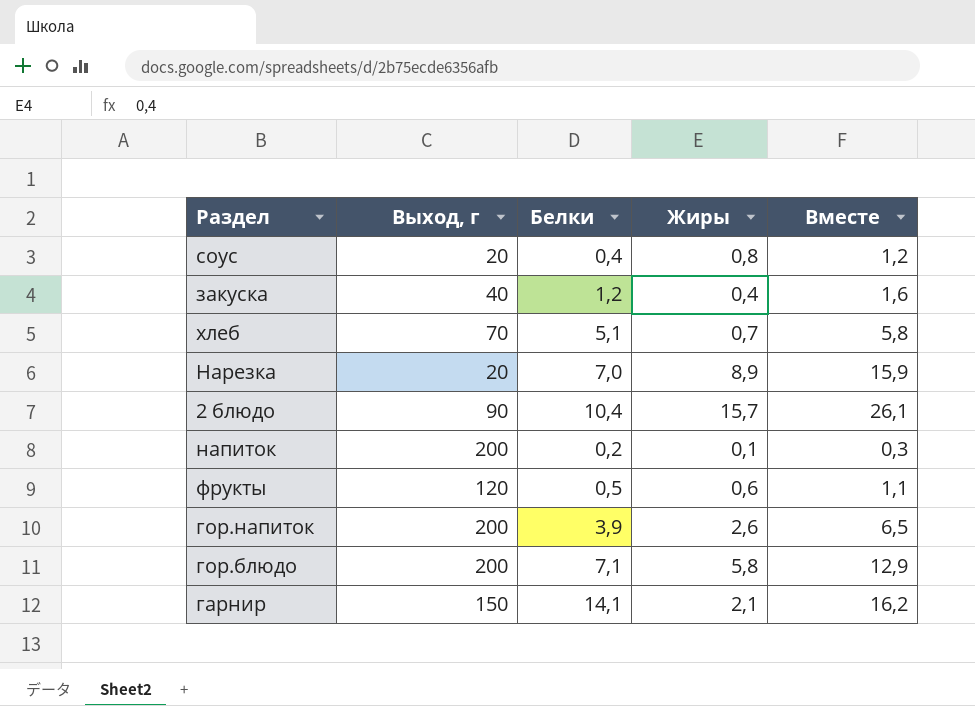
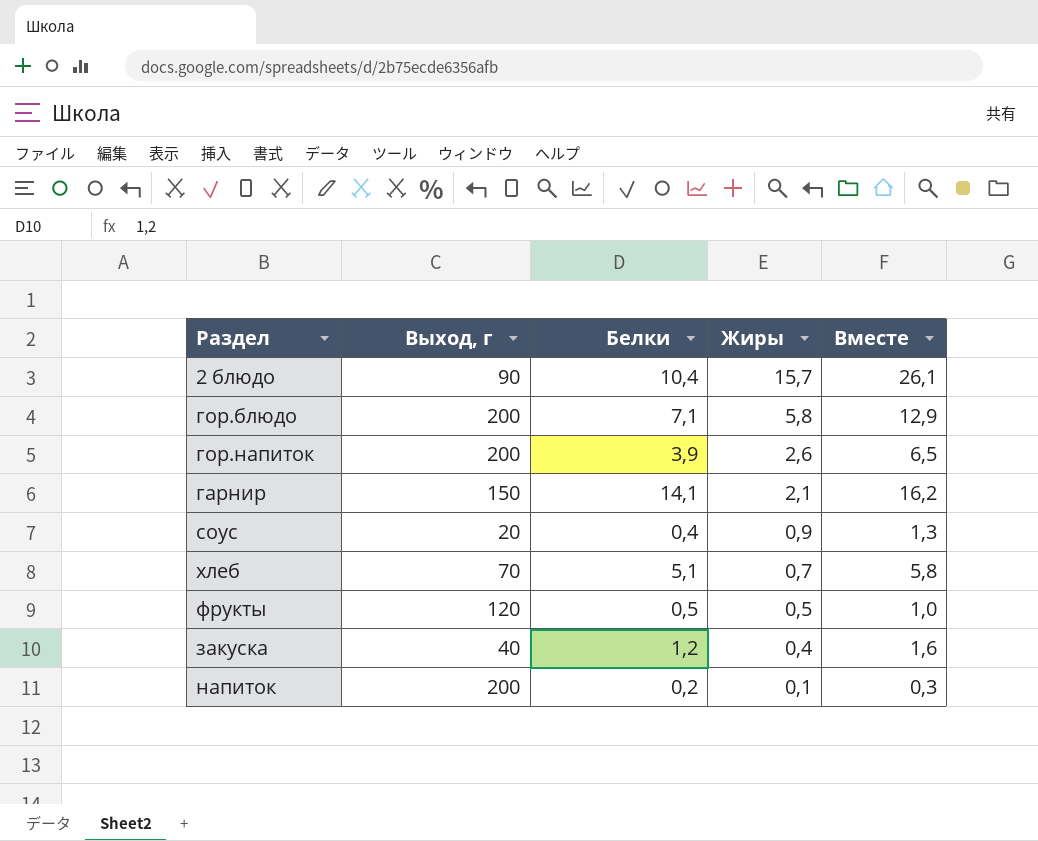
row order: none -> Жиры descending
row Нарезка: 20 | 7,0 | 8,9 | 15,9 -> none
соус | Жиры: 0,8 -> 0,9
соус | Вместе: 1,2 -> 1,3
фрукты | Жиры: 0,6 -> 0,5
фрукты | Вместе: 1,1 -> 1,0

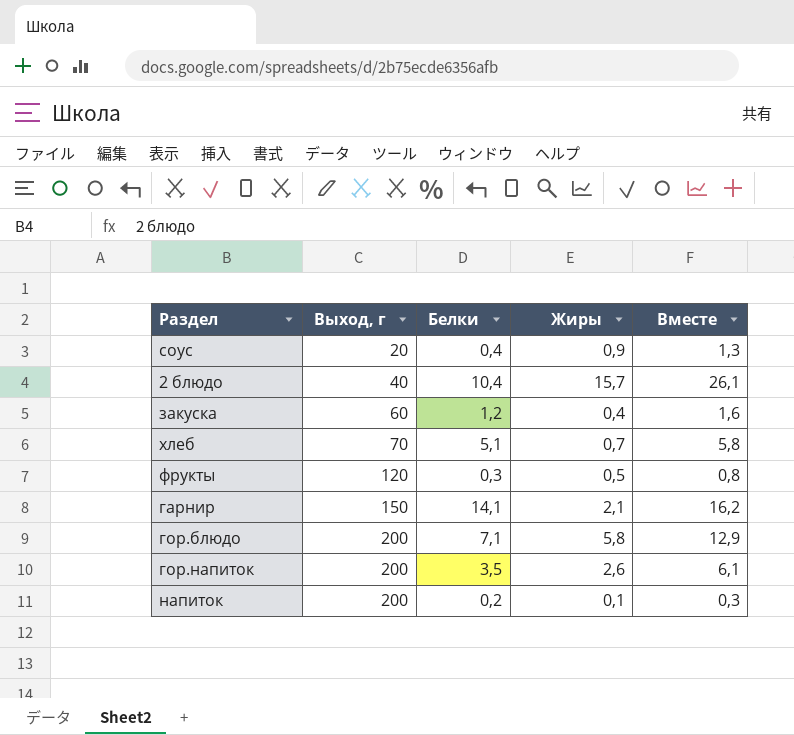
row order: Жиры descending -> Выход, г ascending
2 блюдо | Выход, г: 90 -> 40
закуска | Выход, г: 40 -> 60
фрукты | Белки: 0,5 -> 0,3
фрукты | Вместе: 1,0 -> 0,8
гор.напиток | Белки: 3,9 -> 3,5
гор.напиток | Вместе: 6,5 -> 6,1

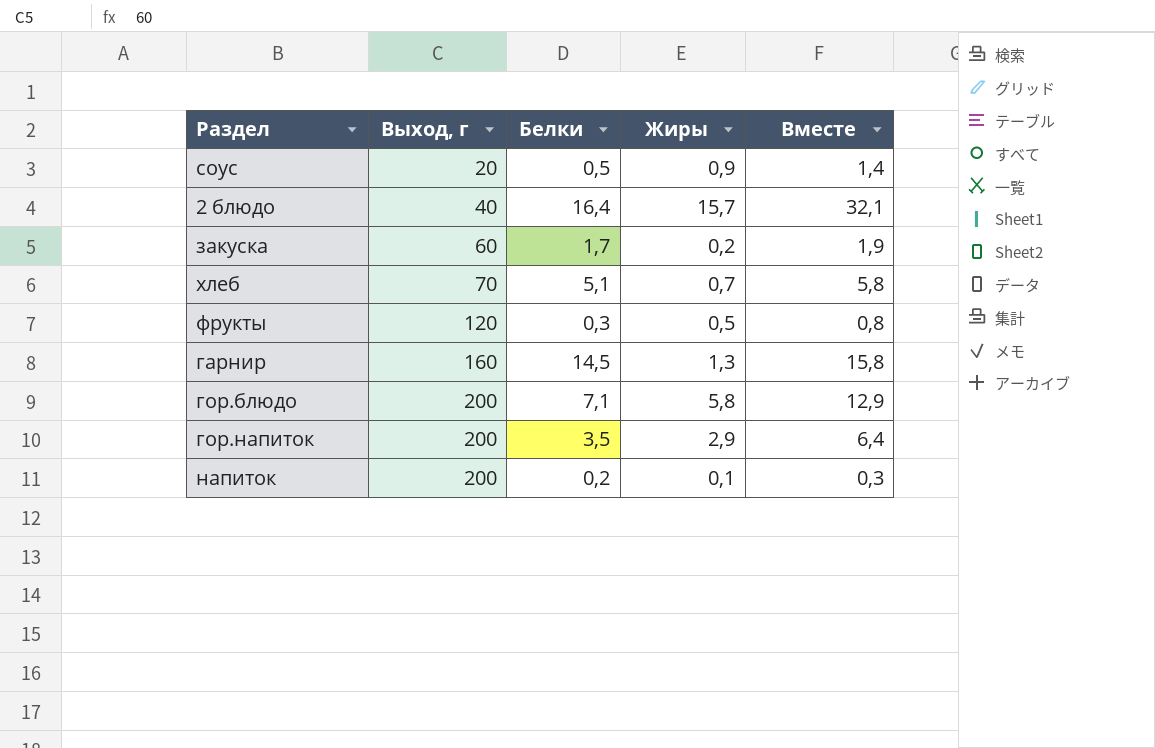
соус | Белки: 0,4 -> 0,5
соус | Вместе: 1,3 -> 1,4
2 блюдо | Белки: 10,4 -> 16,4
2 блюдо | Вместе: 26,1 -> 32,1
закуска | Белки: 1,2 -> 1,7
закуска | Жиры: 0,4 -> 0,2
закуска | Вместе: 1,6 -> 1,9
гарнир | Выход, г: 150 -> 160
гарнир | Белки: 14,1 -> 14,5
гарнир | Жиры: 2,1 -> 1,3
гарнир | Вместе: 16,2 -> 15,8
гор.напиток | Жиры: 2,6 -> 2,9
гор.напиток | Вместе: 6,1 -> 6,4

